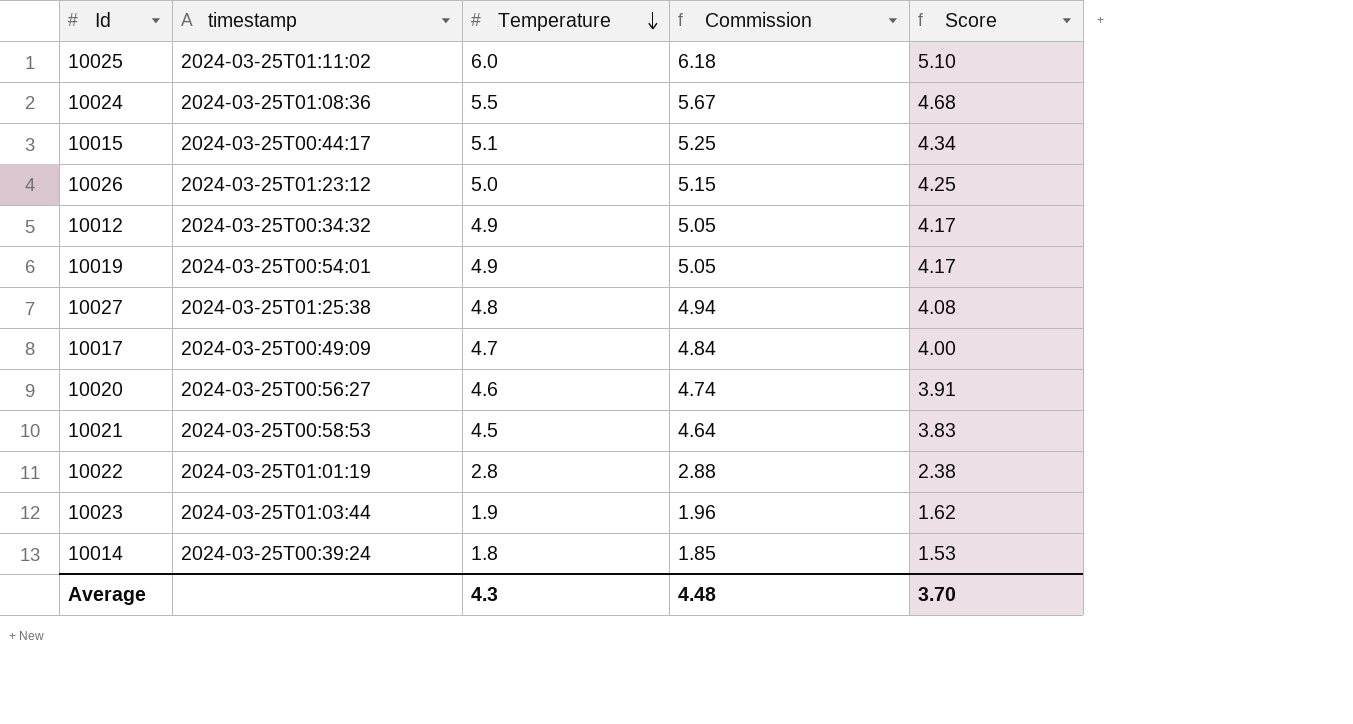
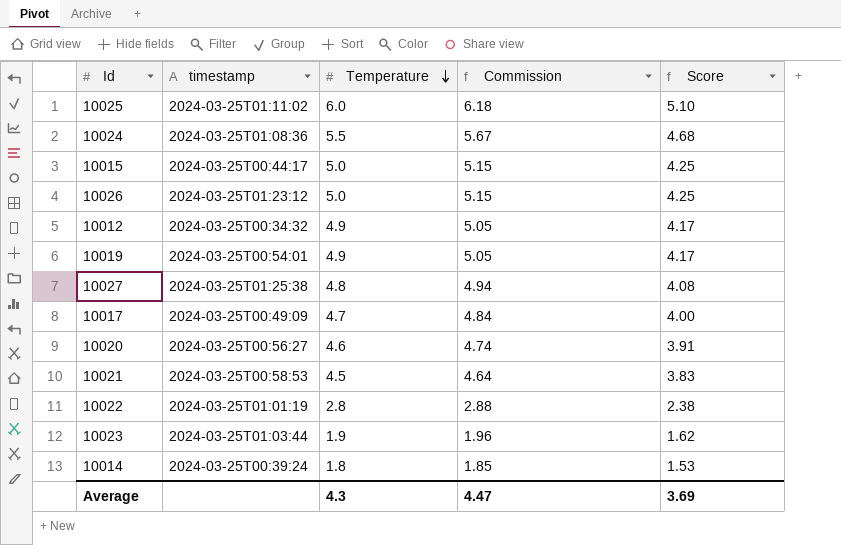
10015 | Temperature: 5.1 -> 5.0
10015 | Commission: 5.25 -> 5.15
10015 | Score: 4.34 -> 4.25
Average | Commission: 4.48 -> 4.47
Average | Score: 3.70 -> 3.69

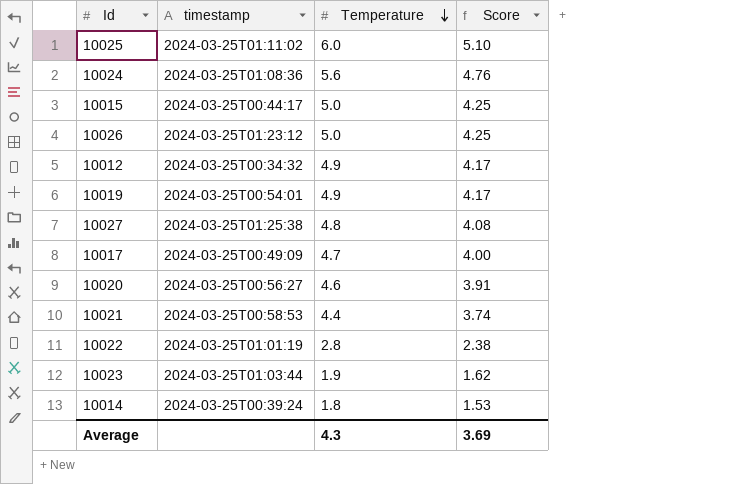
column Commission | formula: [Temperature] * 1.03 -> none
10024 | Temperature: 5.5 -> 5.6
10024 | Score: 4.68 -> 4.76
10021 | Temperature: 4.5 -> 4.4
10021 | Score: 3.83 -> 3.74

